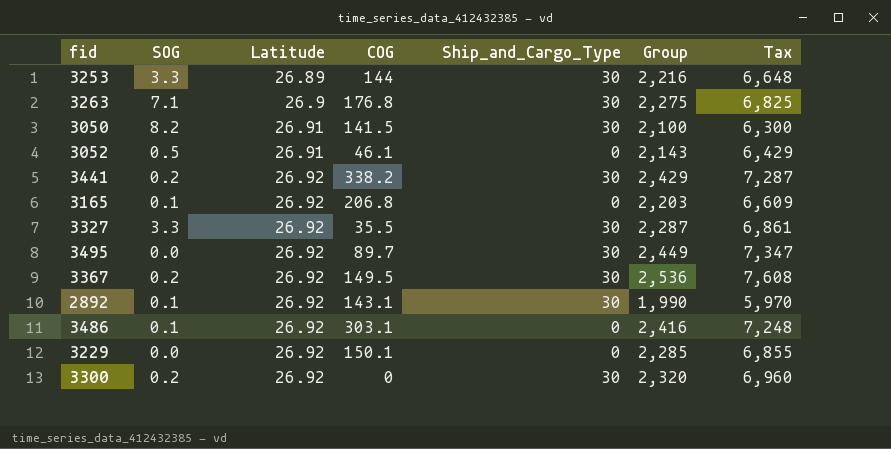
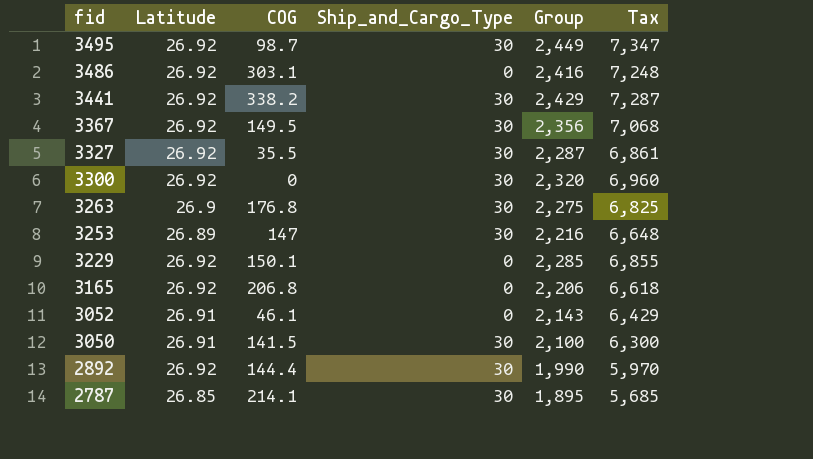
row order: Latitude ascending -> fid descending
column SOG | position: 2 -> none
3495 | COG: 89.7 -> 98.7
3367 | Group: 2,536 -> 2,356
3367 | Tax: 7,608 -> 7,068
3253 | COG: 144 -> 147
3165 | Group: 2,203 -> 2,206
3165 | Tax: 6,609 -> 6,618
2892 | COG: 143.1 -> 144.4
row 2787: none -> 26.85 | 214.1 | 30 | 1,895 | 5,685

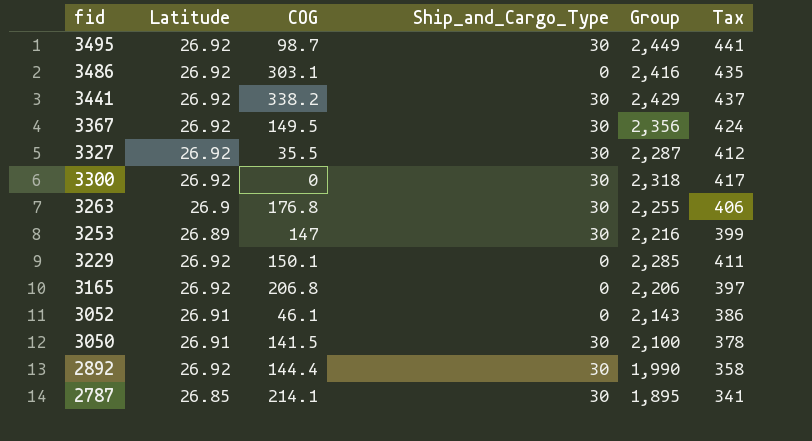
column Tax | formula: [Group] * 3 -> [Group] * 0.18
3300 | Group: 2,320 -> 2,318
3263 | Group: 2,275 -> 2,255

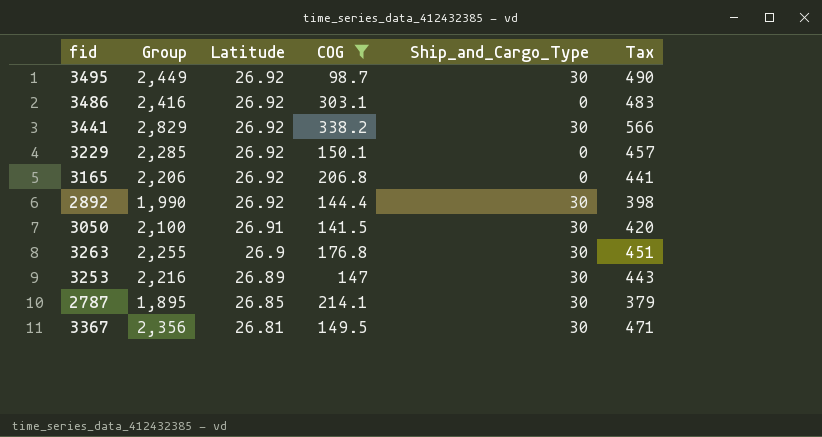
filter: none -> COG >= 98.7
row order: fid descending -> Latitude descending
column Group | position: 5 -> 2
column Tax | formula: [Group] * 0.18 -> [Group] * 0.2
3441 | Group: 2,429 -> 2,829
3367 | Latitude: 26.92 -> 26.81

